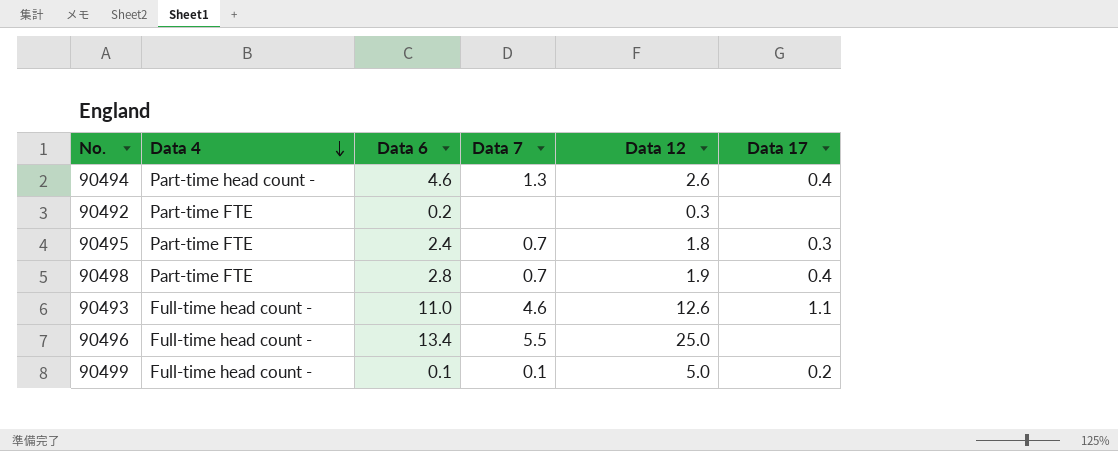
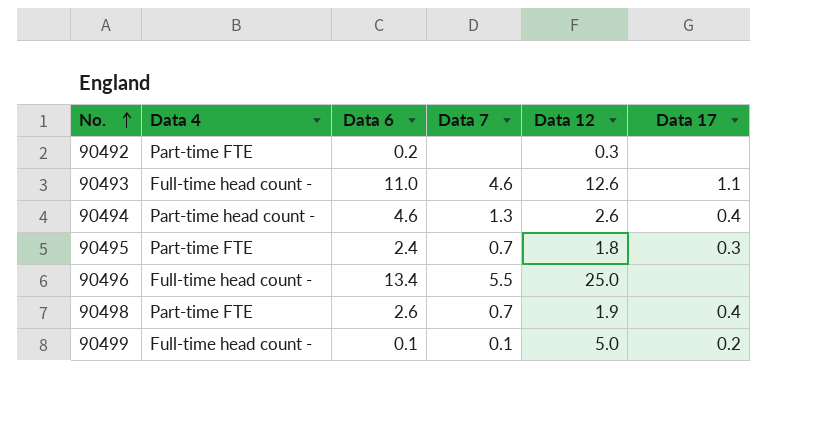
row order: Data 4 descending -> No. ascending
90498 | Data 6: 2.8 -> 2.6

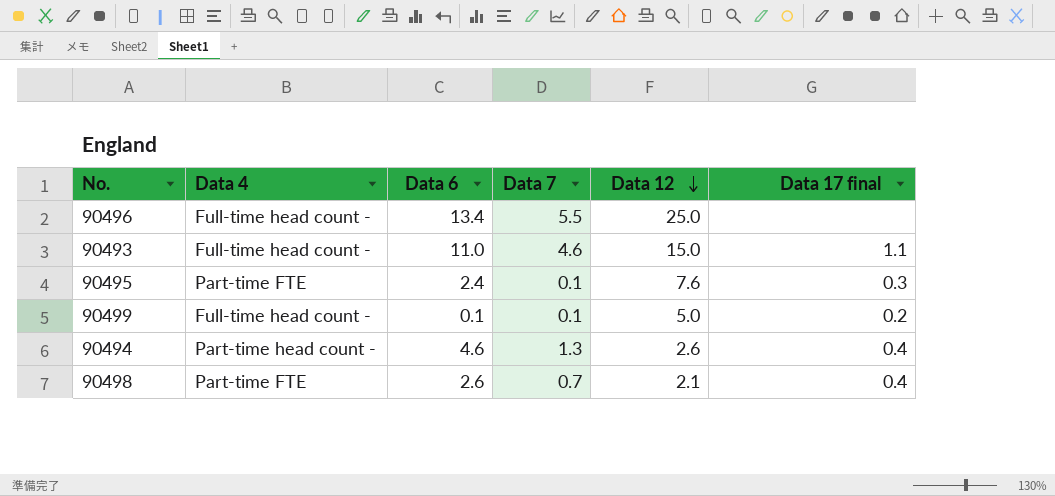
row order: No. ascending -> Data 12 descending
column name: Data 17 -> Data 17 final
row 90492: Part-time FTE | 0.2 | none | 0.3 | none -> none
90493 | Data 12: 12.6 -> 15.0
90495 | Data 7: 0.7 -> 0.1
90495 | Data 12: 1.8 -> 7.6
90498 | Data 12: 1.9 -> 2.1

